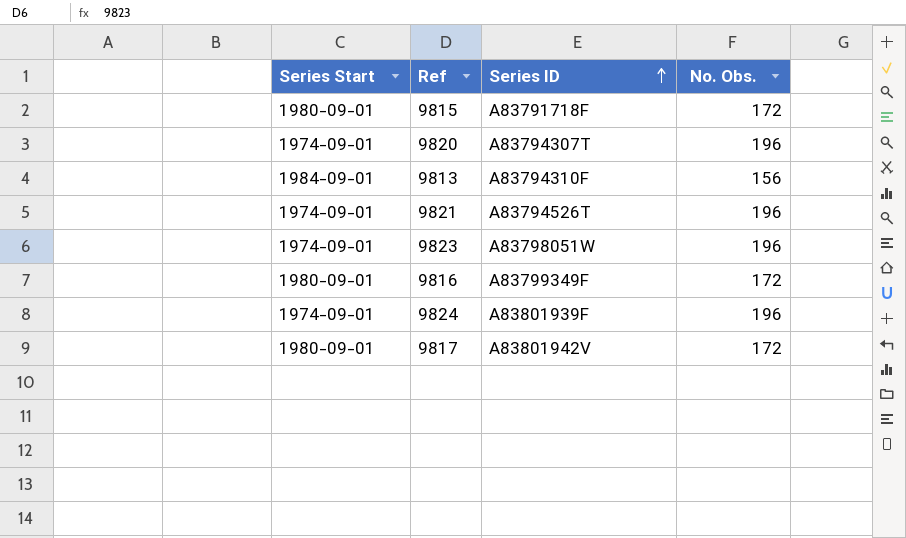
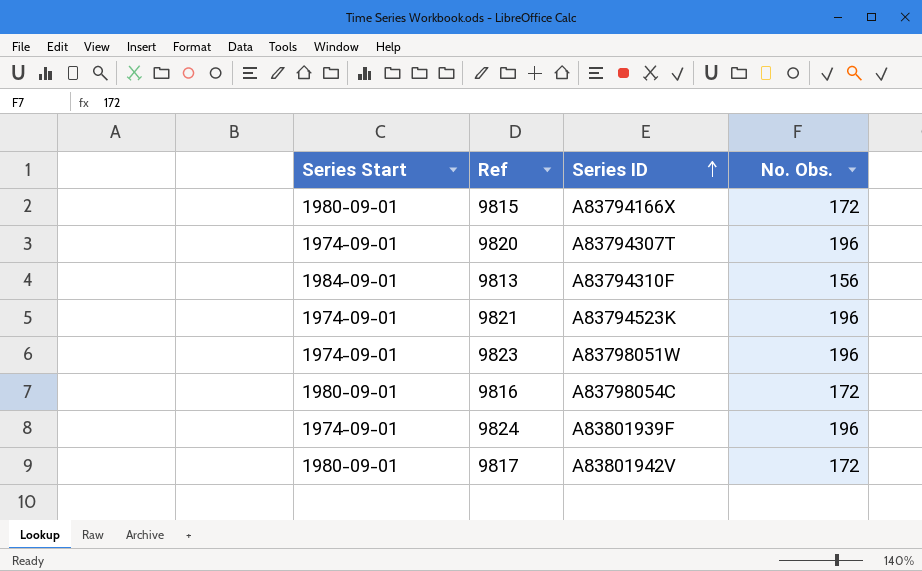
9815 | Series ID: A83791718F -> A83794166X
9821 | Series ID: A83794526T -> A83794523K
9816 | Series ID: A83799349F -> A83798054C

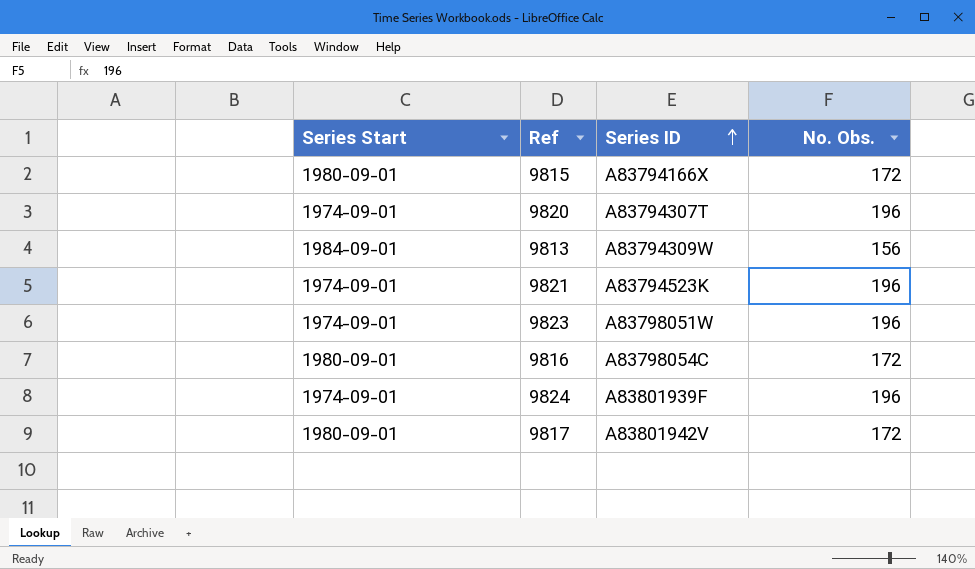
9813 | Series ID: A83794310F -> A83794309W

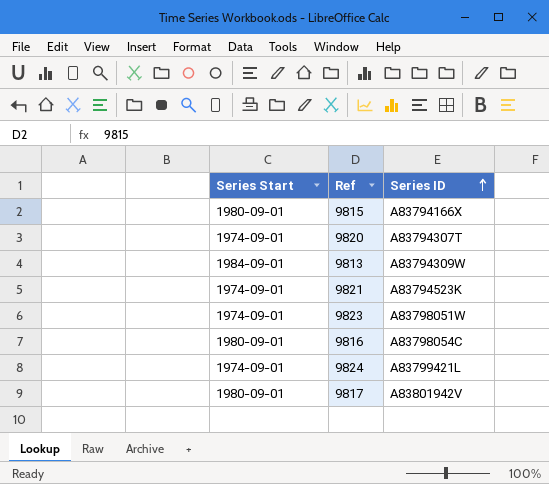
column No. Obs. | position: 4 -> none
9824 | Series ID: A83801939F -> A83799421L

